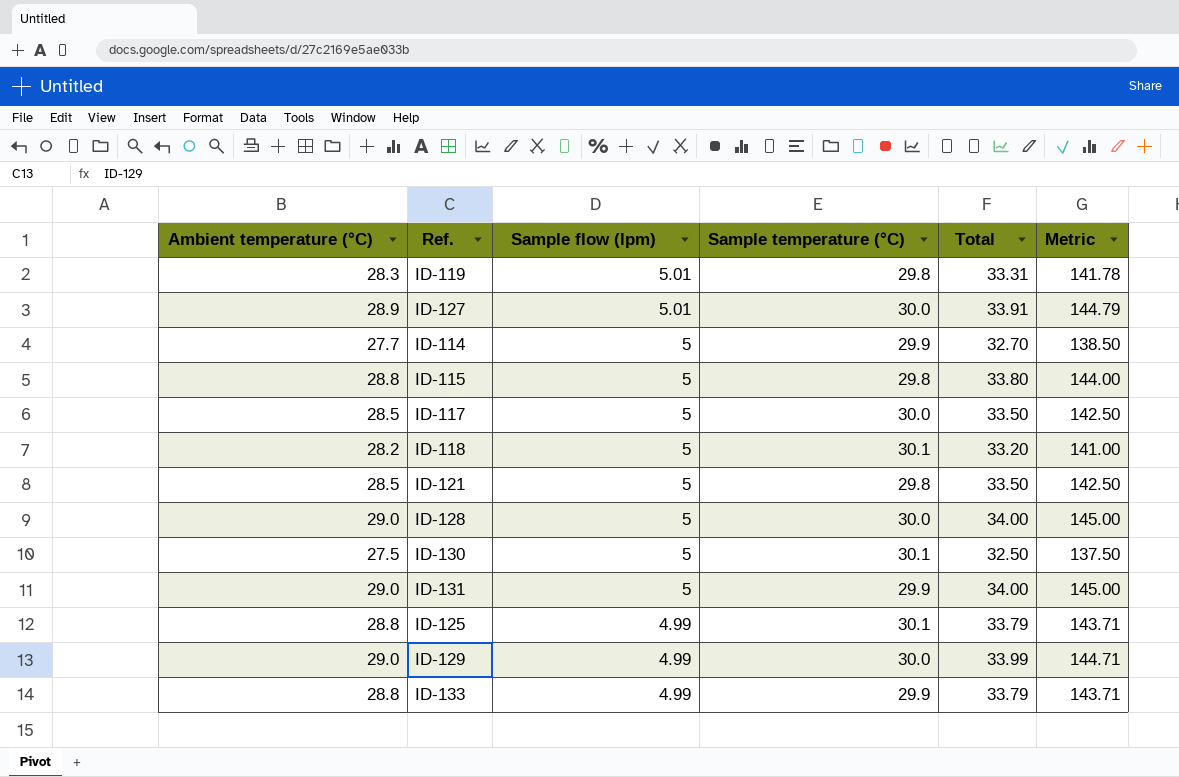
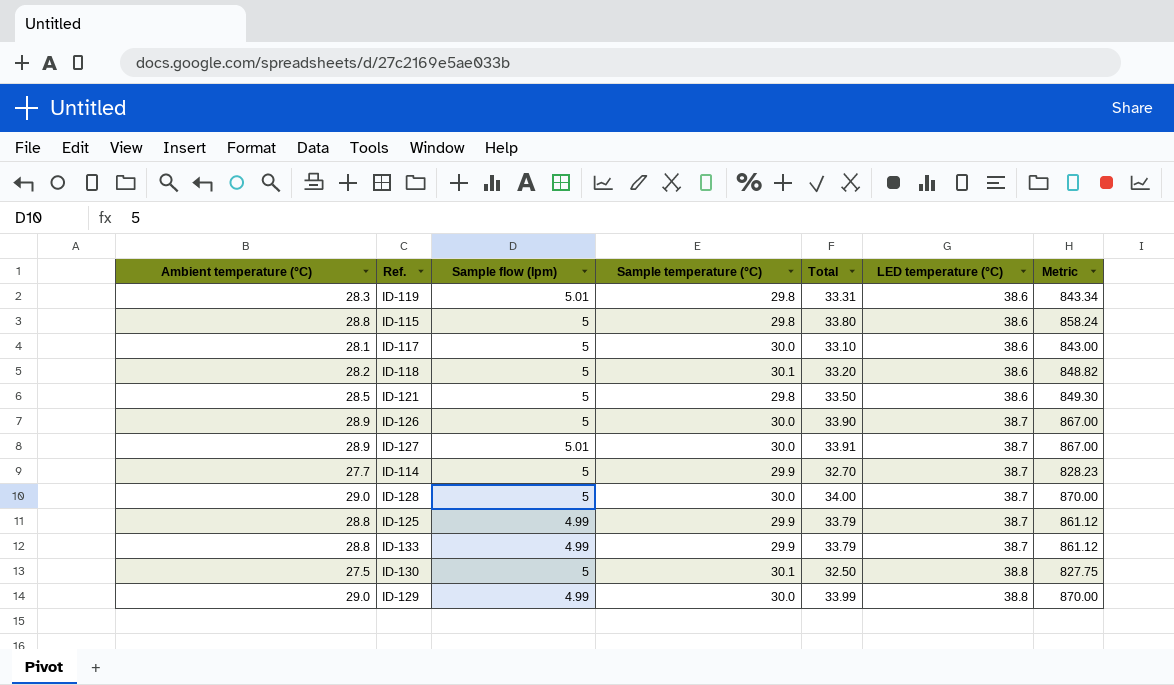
row order: Sample flow (lpm) descending -> LED temperature (°C) ascending
column LED temperature (°C) | position: none -> 6
column Metric | formula: [Ambient temperature (°C)] * [Sample flow (lpm)] -> [Ambient temperature (°C)] * [Sample temperature (°C)]
row ID-131: 29.0 | 5 | 29.9 | 34.00 | 145.00 -> none
ID-117 | Ambient temperature (°C): 28.5 -> 28.1
ID-117 | Total: 33.50 -> 33.10
row ID-126: none -> 28.9 | 5 | 30.0 | 33.90 | 38.7 | 867.00
ID-125 | Sample temperature (°C): 30.1 -> 29.9

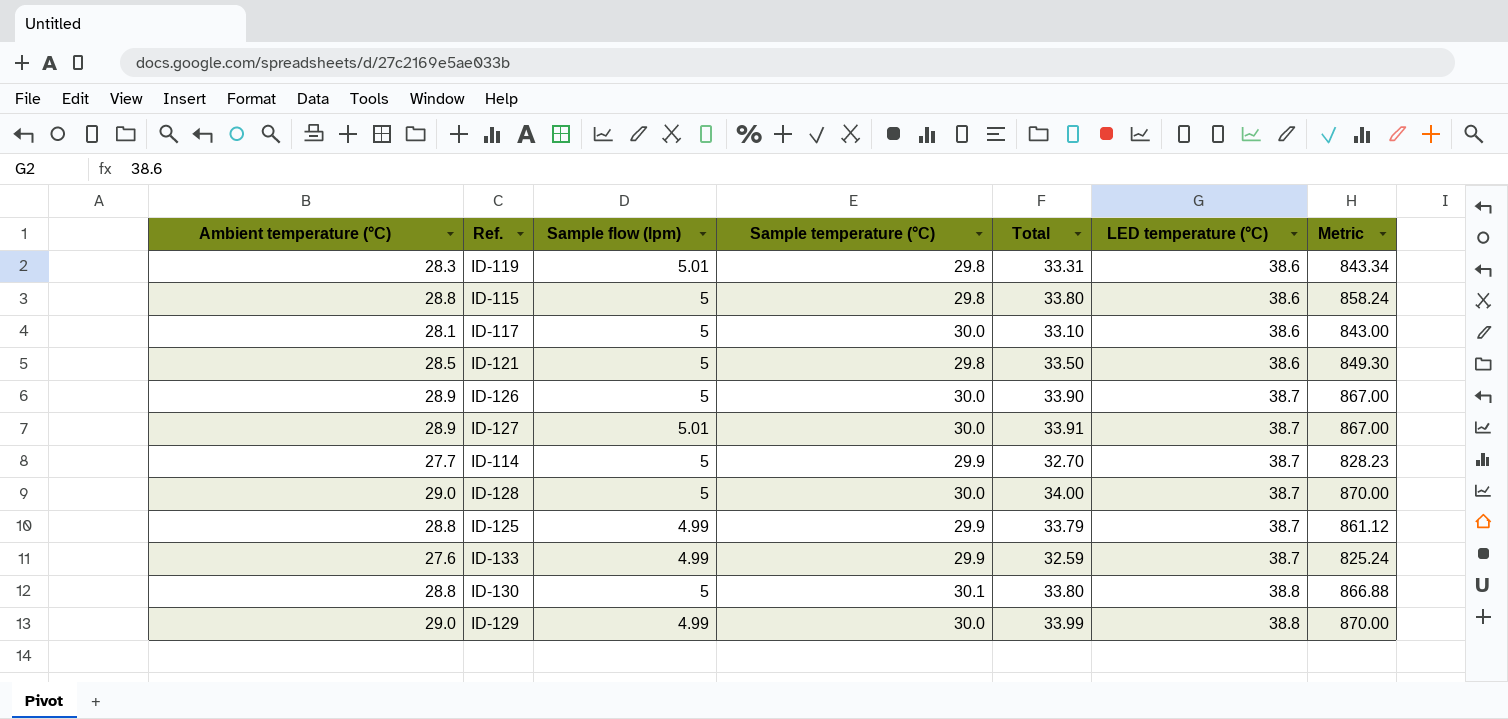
row ID-118: 28.2 | 5 | 30.1 | 33.20 | 38.6 | 848.82 -> none
ID-133 | Ambient temperature (°C): 28.8 -> 27.6
ID-133 | Total: 33.79 -> 32.59
ID-133 | Metric: 861.12 -> 825.24
ID-130 | Ambient temperature (°C): 27.5 -> 28.8
ID-130 | Total: 32.50 -> 33.80
ID-130 | Metric: 827.75 -> 866.88

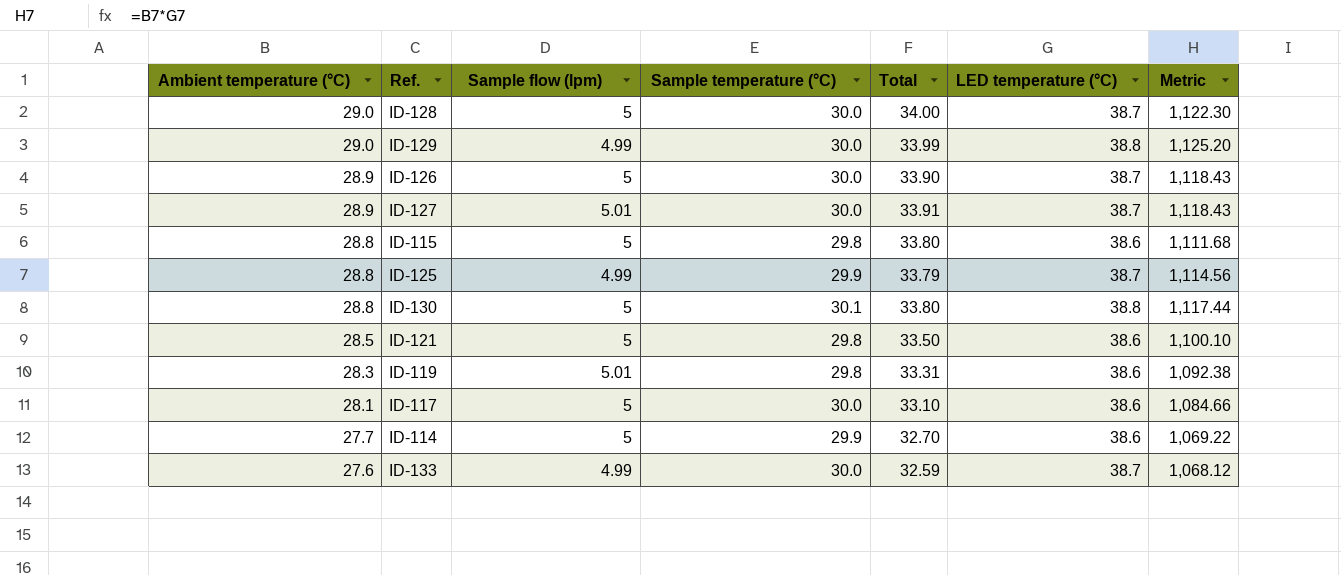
row order: LED temperature (°C) ascending -> Ambient temperature (°C) descending
column Metric | formula: [Ambient temperature (°C)] * [Sample temperature (°C)] -> [Ambient temperature (°C)] * [LED temperature (°C)]
ID-114 | LED temperature (°C): 38.7 -> 38.6
ID-133 | Sample temperature (°C): 29.9 -> 30.0

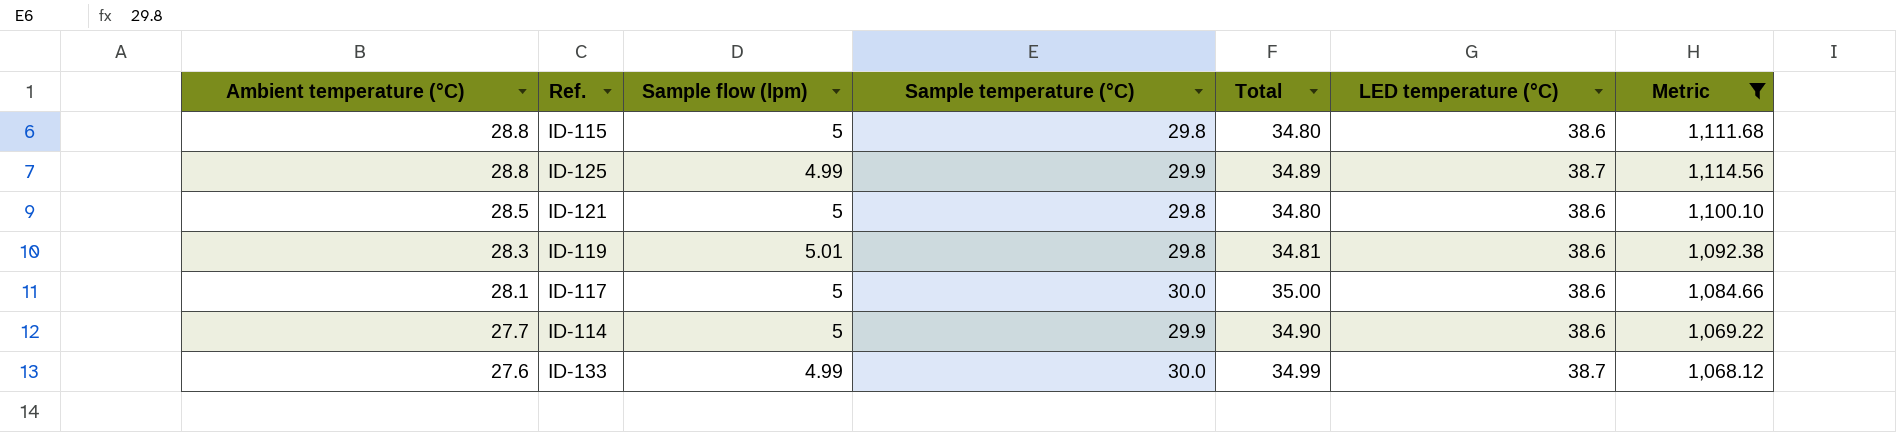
filter: none -> Metric <= 1,114.56
column Total | formula: [Ambient temperature (°C)] + [Sample flow (lpm)] -> [Sample flow (lpm)] + [Sample temperature (°C)]

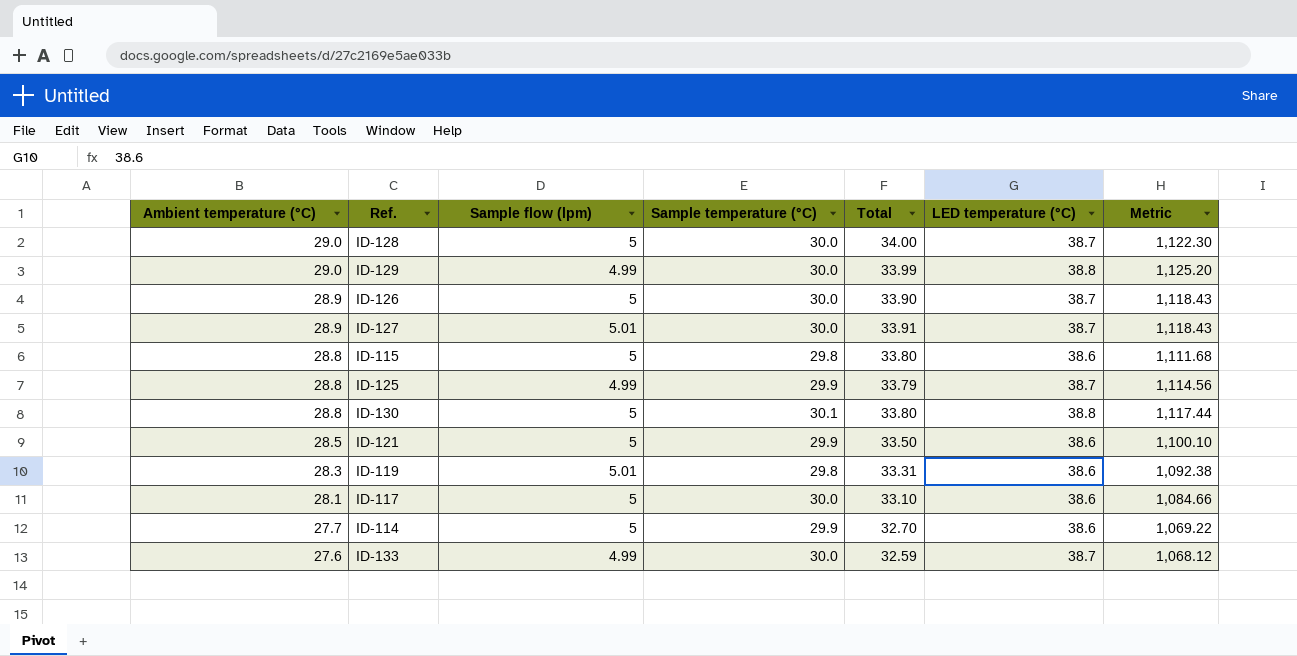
filter: Metric <= 1,114.56 -> none
column Total | formula: [Sample flow (lpm)] + [Sample temperature (°C)] -> [Ambient temperature (°C)] + [Sample flow (lpm)]
ID-121 | Sample temperature (°C): 29.8 -> 29.9

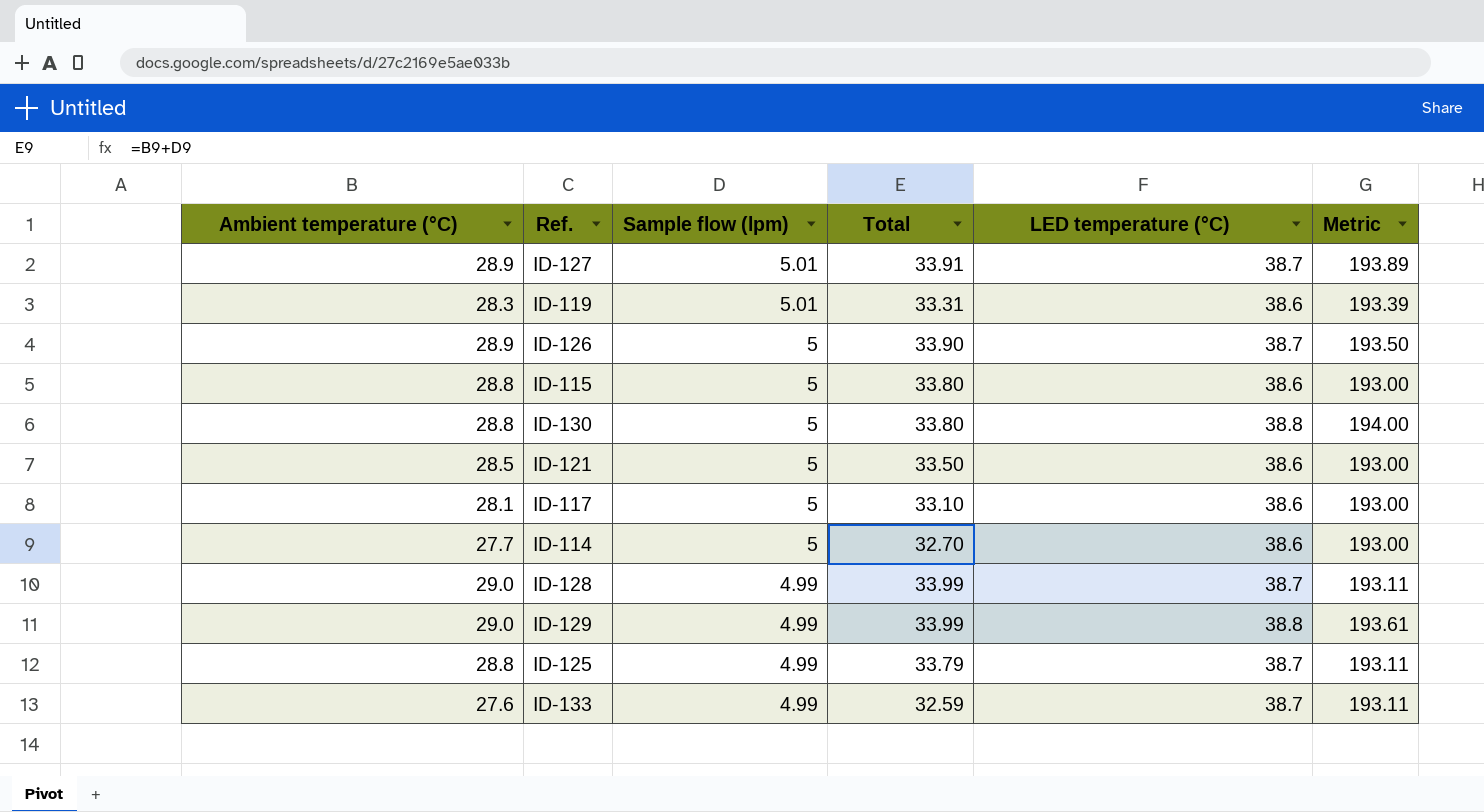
row order: Ambient temperature (°C) descending -> Sample flow (lpm) descending
column Sample temperature (°C) | position: 4 -> none
column Metric | formula: [Ambient temperature (°C)] * [LED temperature (°C)] -> [Sample flow (lpm)] * [LED temperature (°C)]
ID-128 | Sample flow (lpm): 5 -> 4.99
ID-128 | Total: 34.00 -> 33.99

